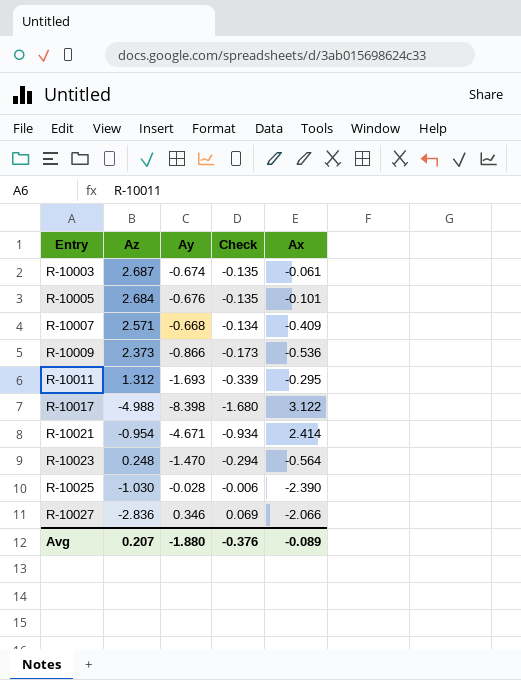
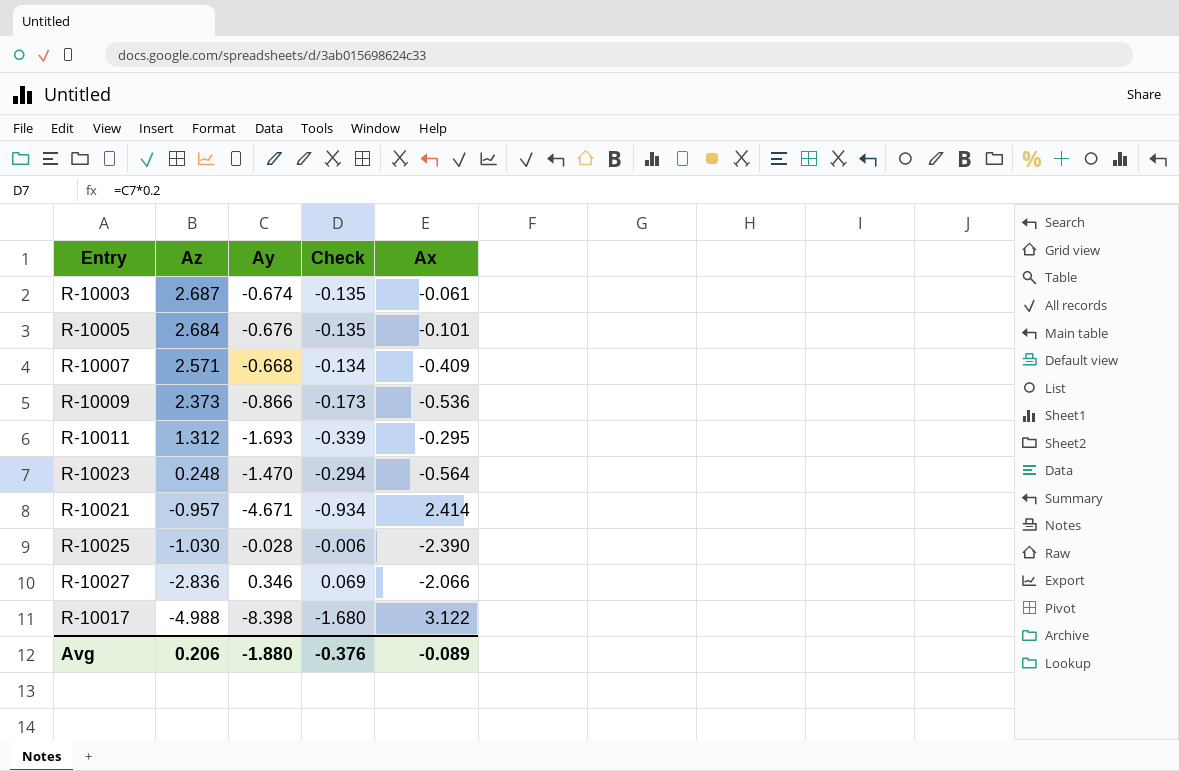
row order: Entry ascending -> Az descending
R-10021 | Az: -0.954 -> -0.957
Avg | Az: 0.207 -> 0.206

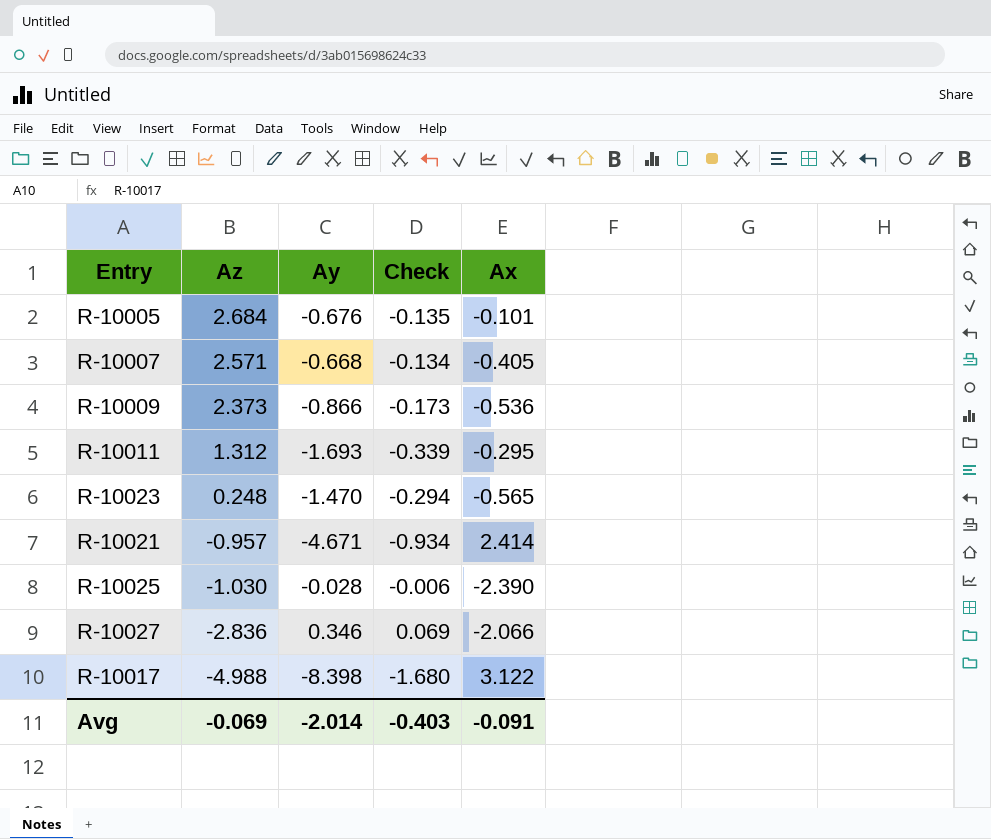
row R-10003: 2.687 | -0.674 | -0.135 | -0.061 -> none
R-10007 | Ax: -0.409 -> -0.405
R-10023 | Ax: -0.564 -> -0.565
Avg | Az: 0.206 -> -0.069
Avg | Ay: -1.880 -> -2.014
Avg | Check: -0.376 -> -0.403
Avg | Ax: -0.089 -> -0.091

